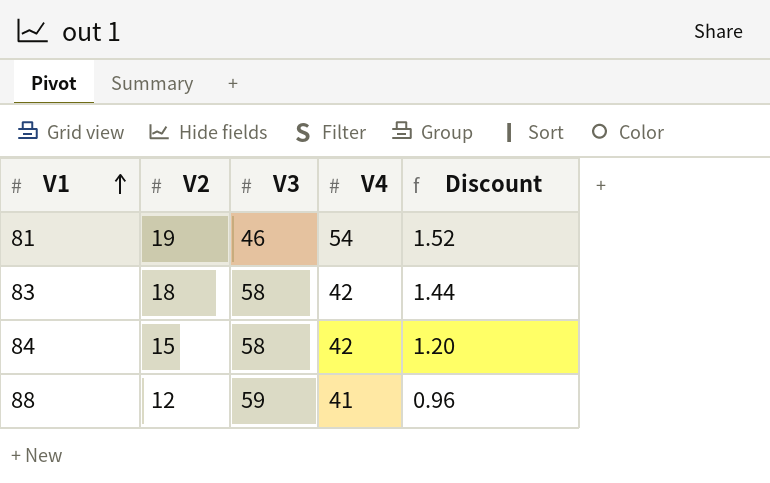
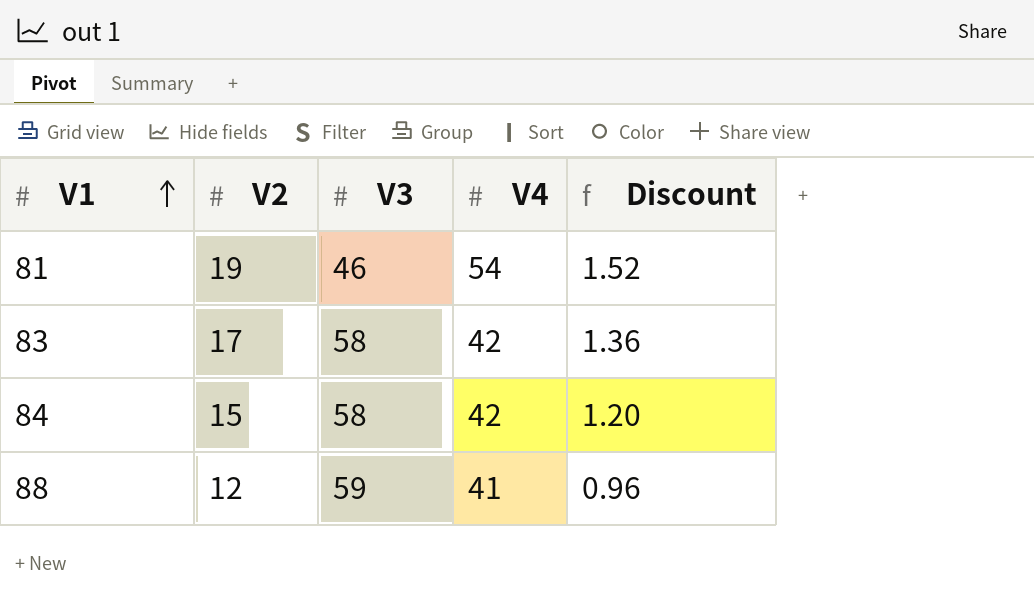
83 | V2: 18 -> 17
83 | Discount: 1.44 -> 1.36

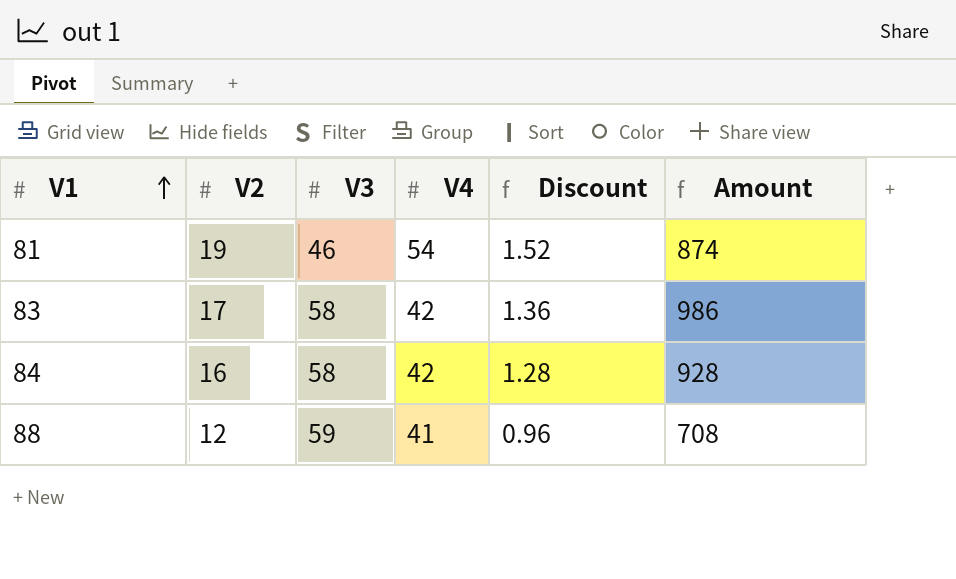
column Amount | formula: none -> [V2] * [V3]
84 | V2: 15 -> 16
84 | Discount: 1.20 -> 1.28

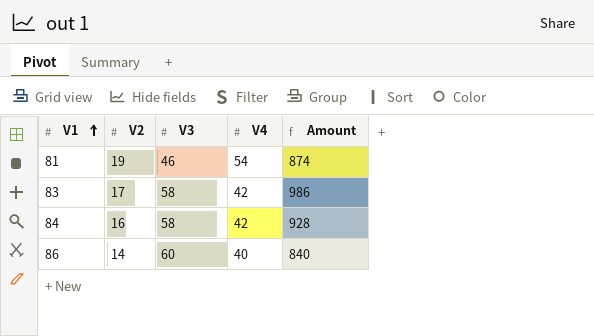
column Discount | formula: [V2] * 0.08 -> none
row 88: 12 | 59 | 41 | 0.96 | 708 -> none
row 86: none -> 14 | 60 | 40 | 840

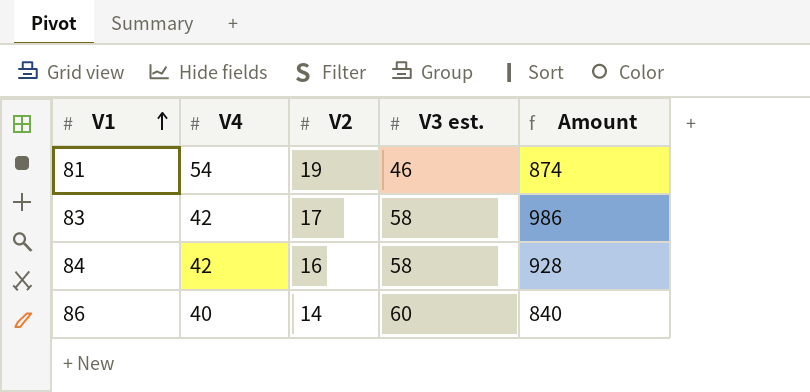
column V4 | position: 4 -> 2
column name: V3 -> V3 est.

